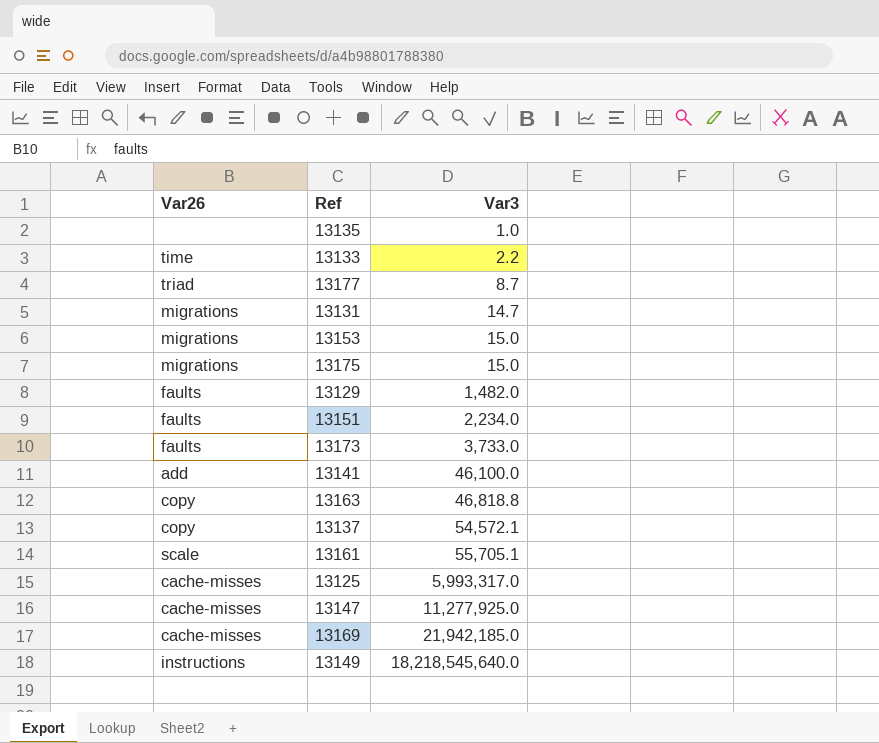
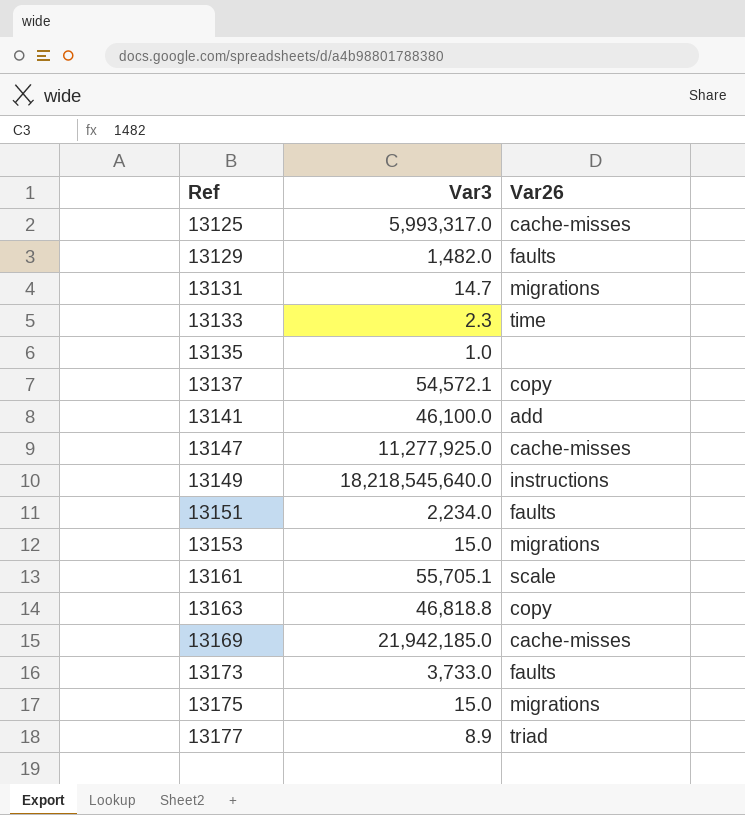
row order: Var3 ascending -> Ref ascending
column Var26 | position: 1 -> 3
13133 | Var3: 2.2 -> 2.3
13177 | Var3: 8.7 -> 8.9

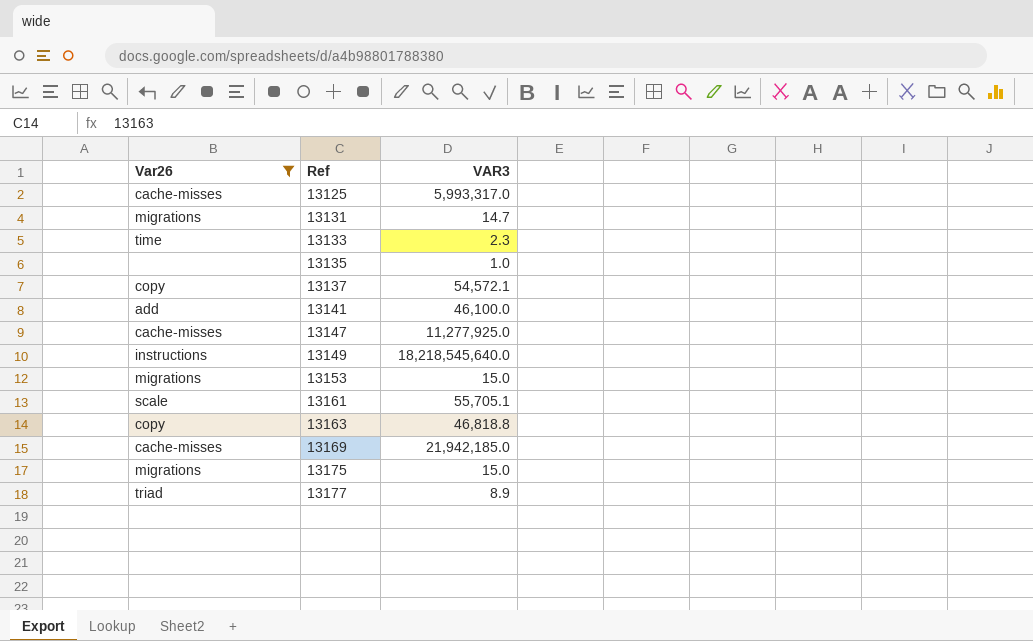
filter: none -> Var26 != faults
column Var26 | position: 3 -> 1
column name: Var3 -> VAR3

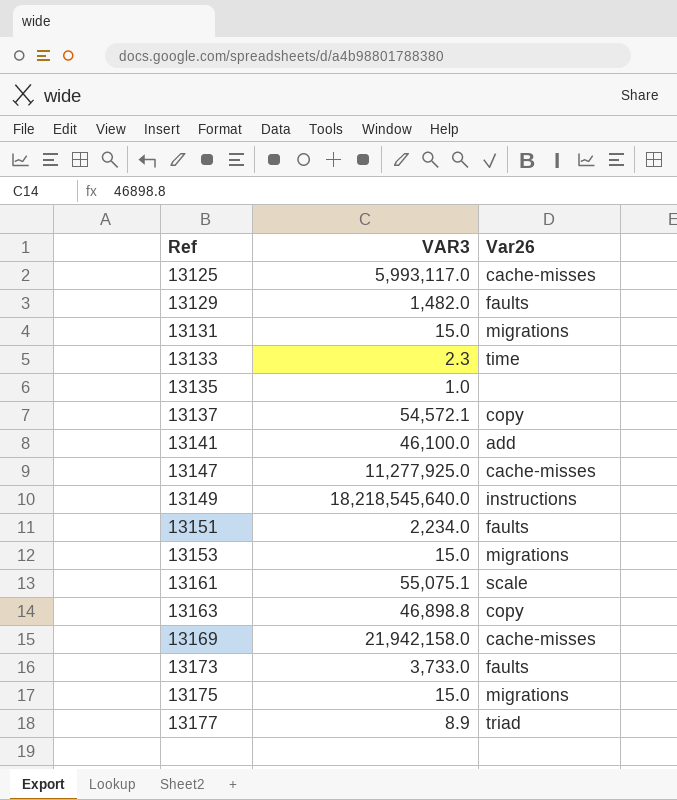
filter: Var26 != faults -> none
column Var26 | position: 1 -> 3
13125 | VAR3: 5,993,317.0 -> 5,993,117.0
13131 | VAR3: 14.7 -> 15.0
13161 | VAR3: 55,705.1 -> 55,075.1
13163 | VAR3: 46,818.8 -> 46,898.8
13169 | VAR3: 21,942,185.0 -> 21,942,158.0

